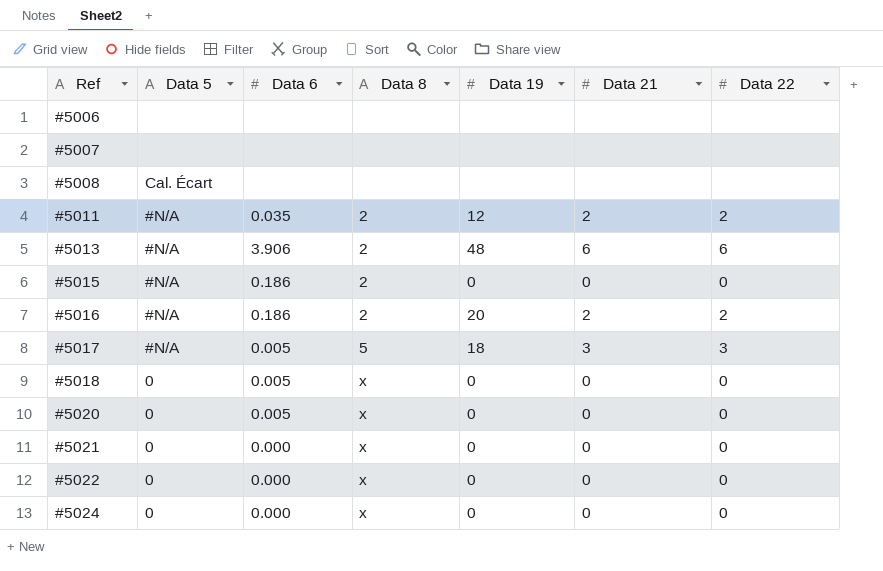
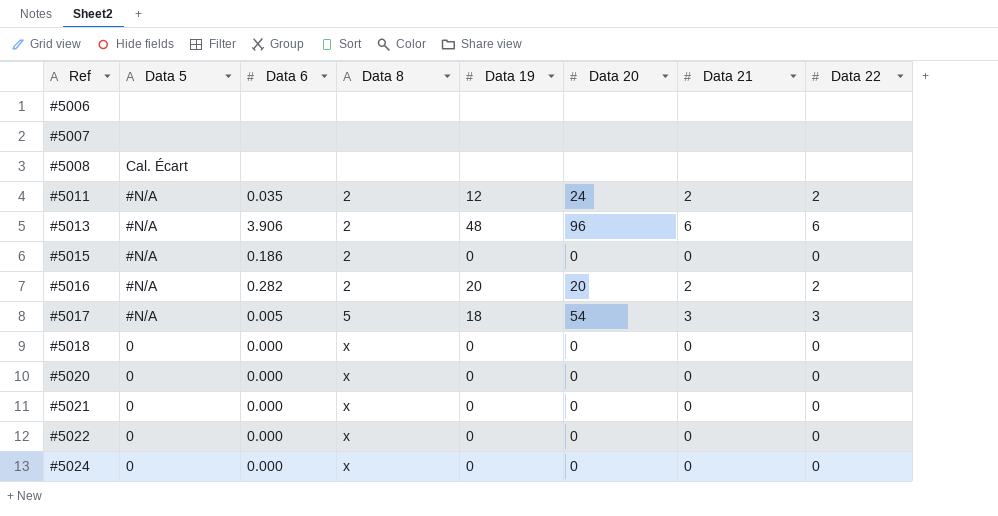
column Data 20 | position: none -> 6
#5016 | Data 6: 0.186 -> 0.282
#5018 | Data 6: 0.005 -> 0.000
#5020 | Data 6: 0.005 -> 0.000

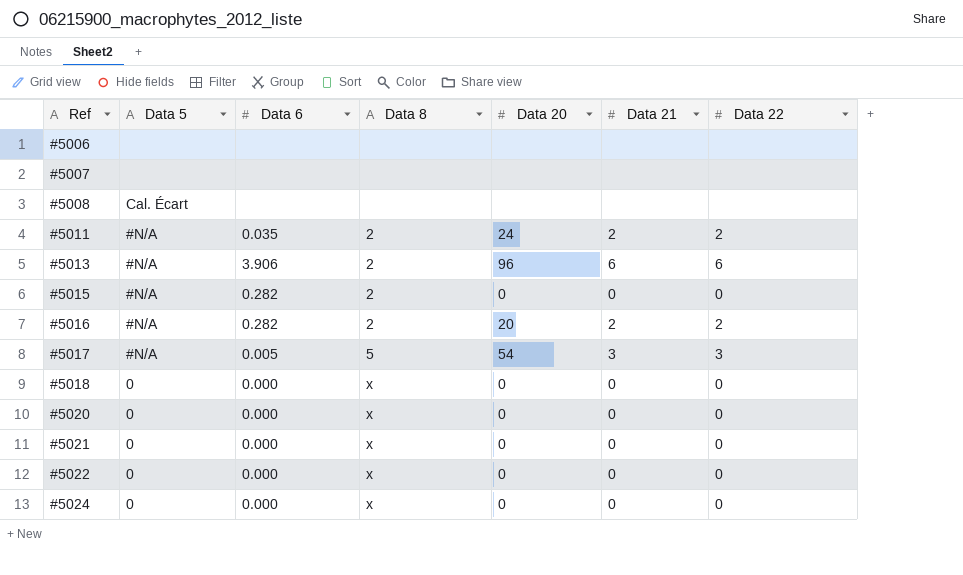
column Data 19 | position: 5 -> none
#5015 | Data 6: 0.186 -> 0.282

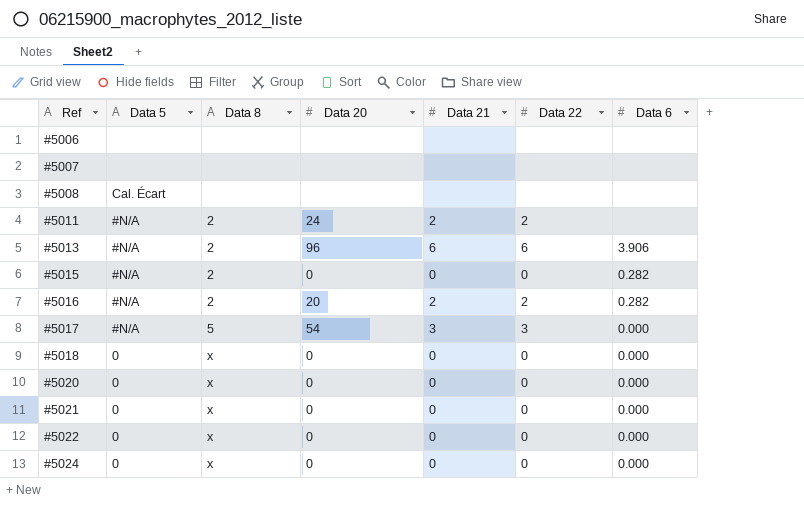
column Data 6 | position: 3 -> 7
#5011 | Data 6: 0.035 -> none
#5017 | Data 6: 0.005 -> 0.000

